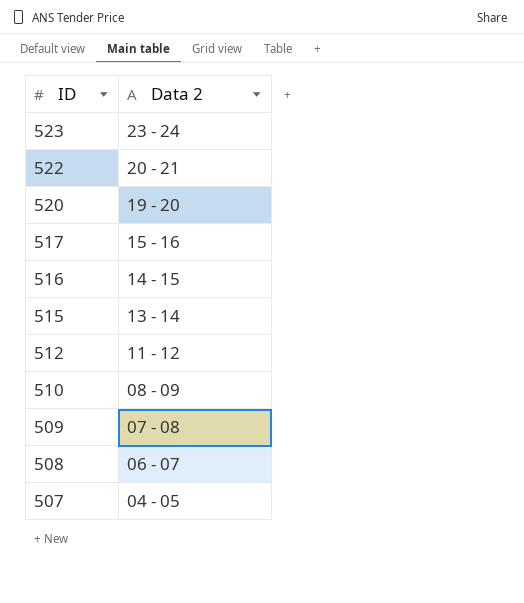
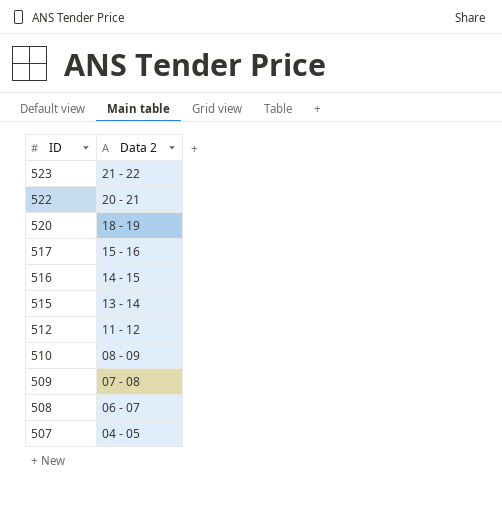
523 | Data 2: 23 - 24 -> 21 - 22
520 | Data 2: 19 - 20 -> 18 - 19

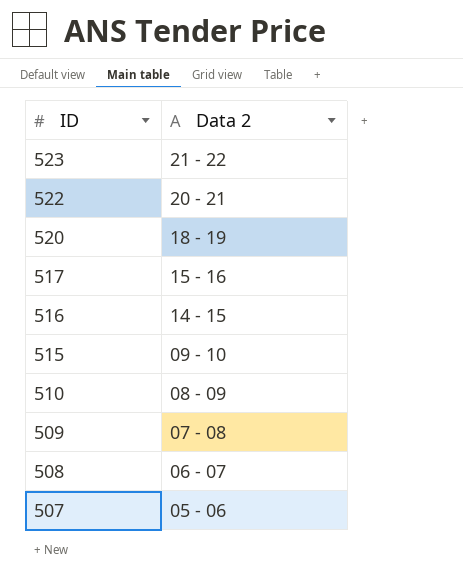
row 512: 11 - 12 -> none
515 | Data 2: 13 - 14 -> 09 - 10
507 | Data 2: 04 - 05 -> 05 - 06

